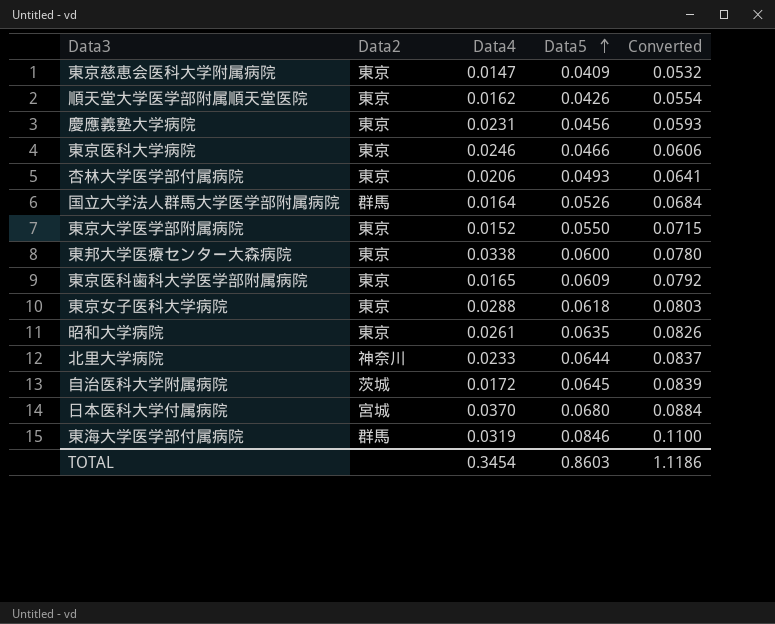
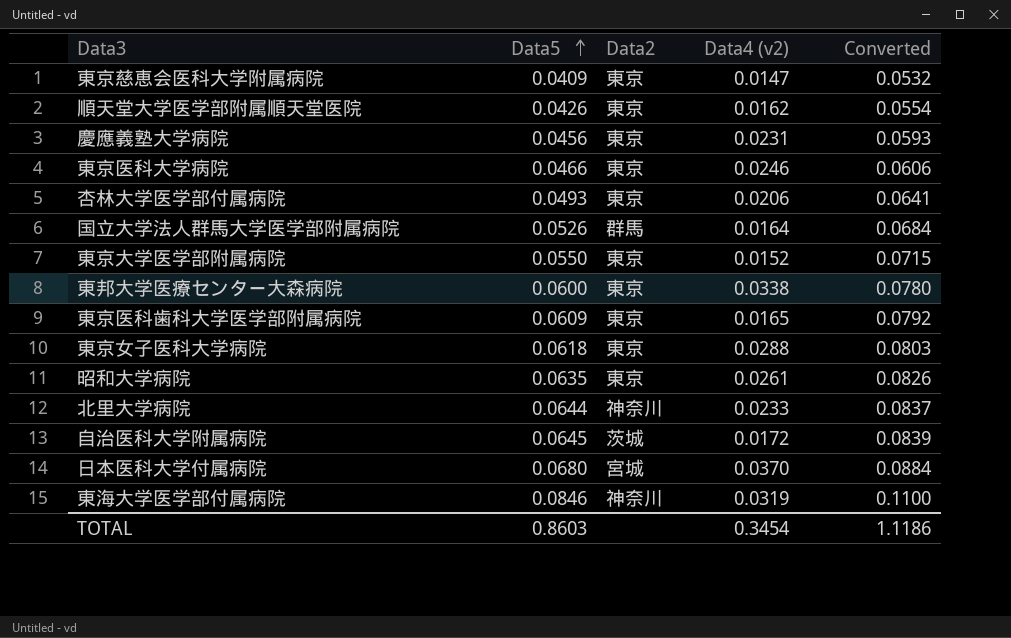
column Data5 | position: 4 -> 2
column name: Data4 -> Data4 (v2)
東海大学医学部付属病院 | Data2: 群馬 -> 神奈川

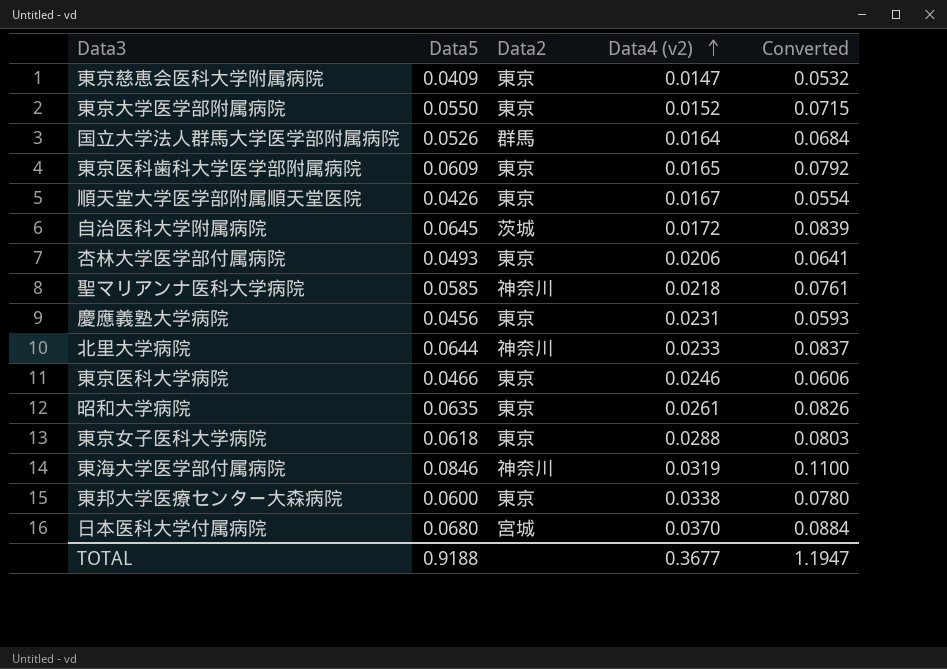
row order: Data5 ascending -> Data4 (v2) ascending
順天堂大学医学部附属順天堂医院 | Data4 (v2): 0.0162 -> 0.0167
row 聖マリアンナ医科大学病院: none -> 0.0585 | 神奈川 | 0.0218 | 0.0761
TOTAL | Data5: 0.8603 -> 0.9188
TOTAL | Data4 (v2): 0.3454 -> 0.3677
TOTAL | Converted: 1.1186 -> 1.1947

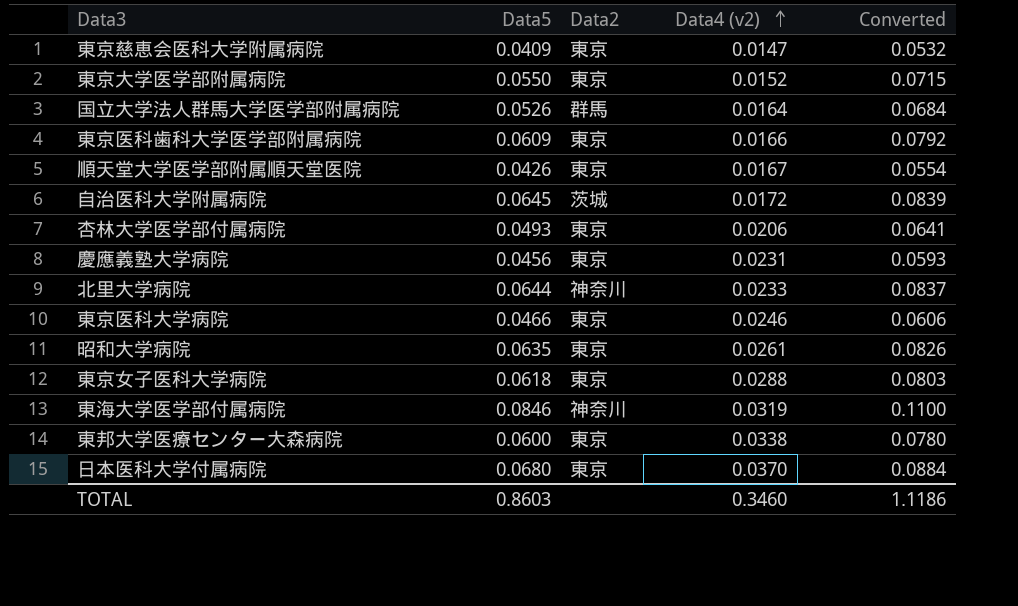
row 聖マリアンナ医科大学病院: 0.0585 | 神奈川 | 0.0218 | 0.0761 -> none
東京医科歯科大学医学部附属病院 | Data4 (v2): 0.0165 -> 0.0166
日本医科大学付属病院 | Data2: 宮城 -> 東京
TOTAL | Data5: 0.9188 -> 0.8603
TOTAL | Data4 (v2): 0.3677 -> 0.3460
TOTAL | Converted: 1.1947 -> 1.1186

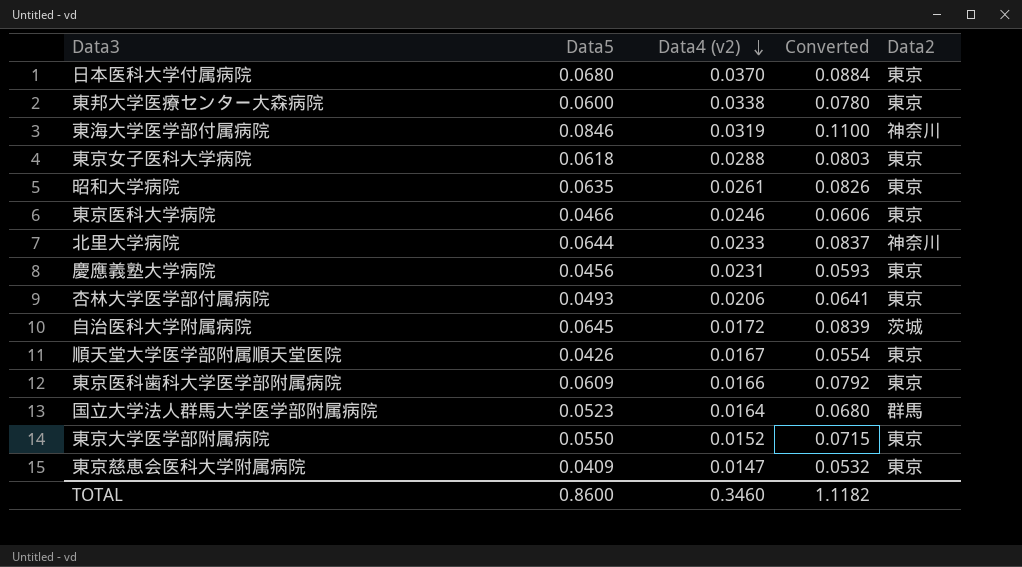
row order: Data4 (v2) ascending -> Data4 (v2) descending
column Data2 | position: 3 -> 5
国立大学法人群馬大学医学部附属病院 | Data5: 0.0526 -> 0.0523
国立大学法人群馬大学医学部附属病院 | Converted: 0.0684 -> 0.0680
TOTAL | Data5: 0.8603 -> 0.8600
TOTAL | Converted: 1.1186 -> 1.1182

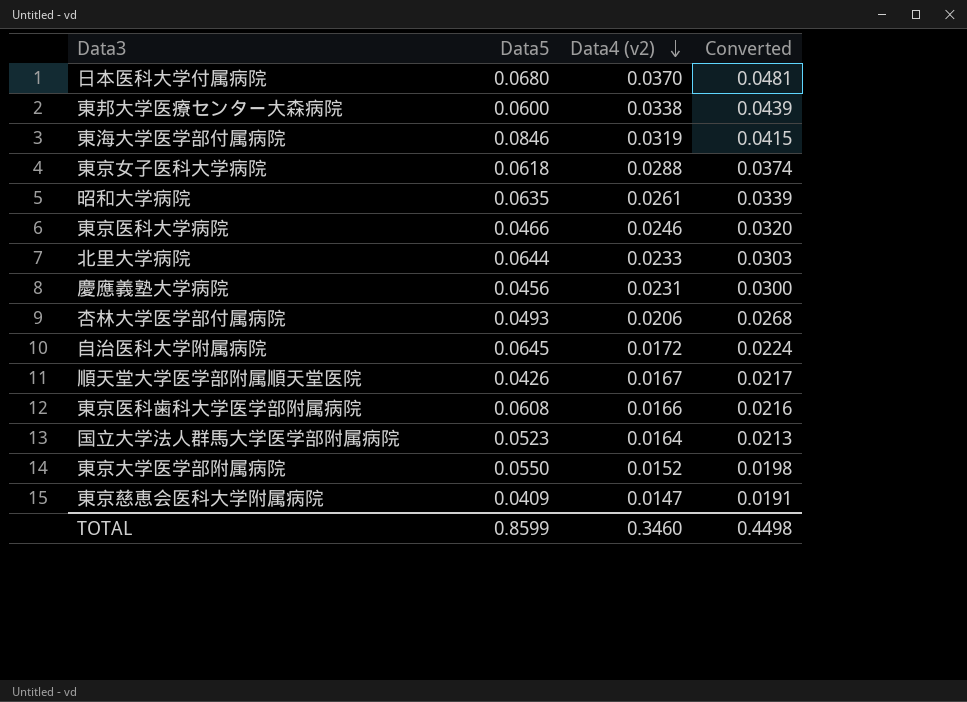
column Data2 | position: 5 -> none
column Converted | formula: [Data5] * 1.3 -> [Data4 (v2)] * 1.3
東京医科歯科大学医学部附属病院 | Data5: 0.0609 -> 0.0608
TOTAL | Data5: 0.8600 -> 0.8599
TOTAL | Converted: 1.1182 -> 0.4498

